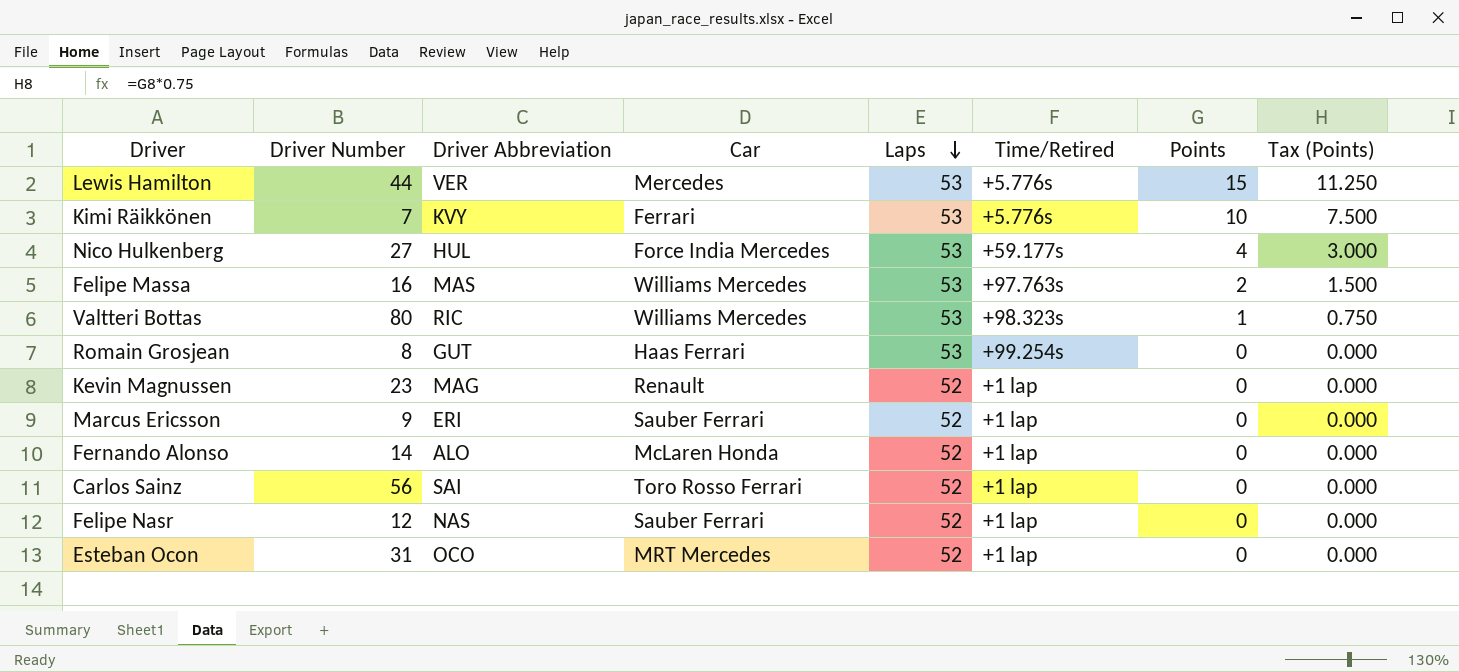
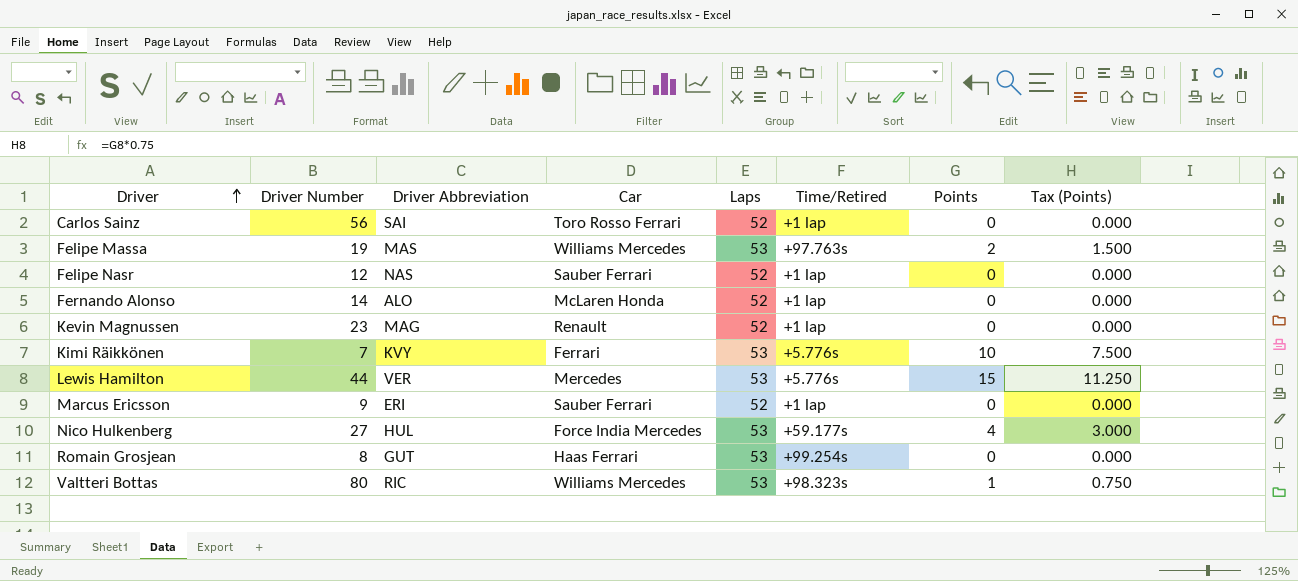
row order: Laps descending -> Driver ascending
row Esteban Ocon: 31 | OCO | MRT Mercedes | 52 | +1 lap | 0 | 0.000 -> none
Felipe Massa | Driver Number: 16 -> 19

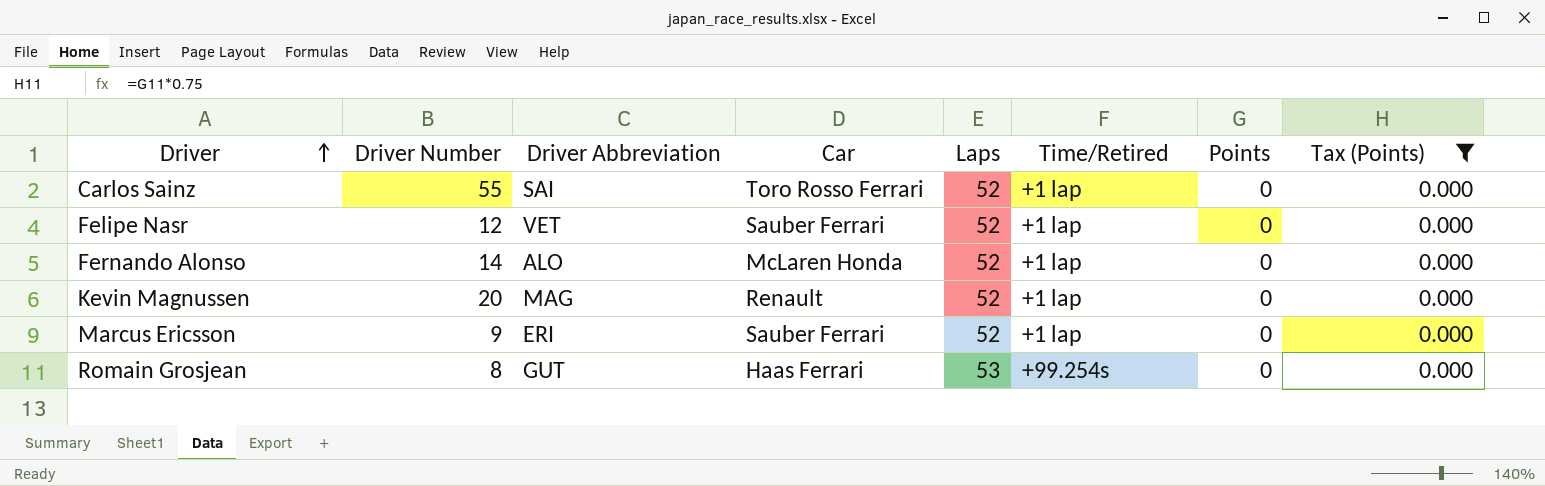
filter: none -> Tax (Points) = 0.000
Carlos Sainz | Driver Number: 56 -> 55
Felipe Nasr | Driver Abbreviation: NAS -> VET
Kevin Magnussen | Driver Number: 23 -> 20

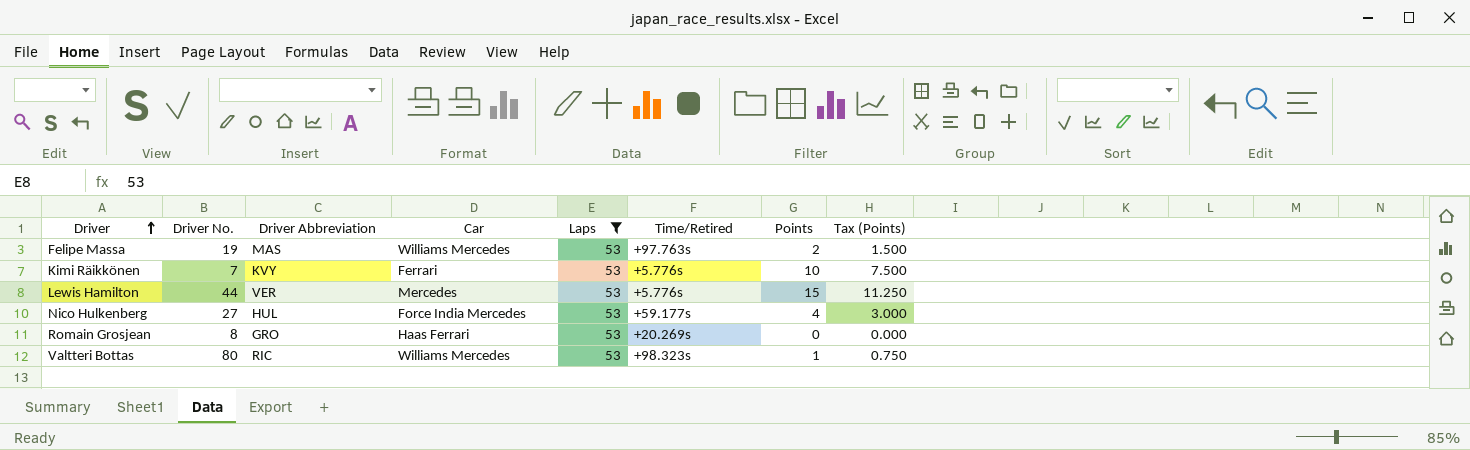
filter: Tax (Points) = 0.000 -> Laps = 53
column name: Driver Number -> Driver No.
Romain Grosjean | Driver Abbreviation: GUT -> GRO
Romain Grosjean | Time/Retired: +99.254s -> +20.269s

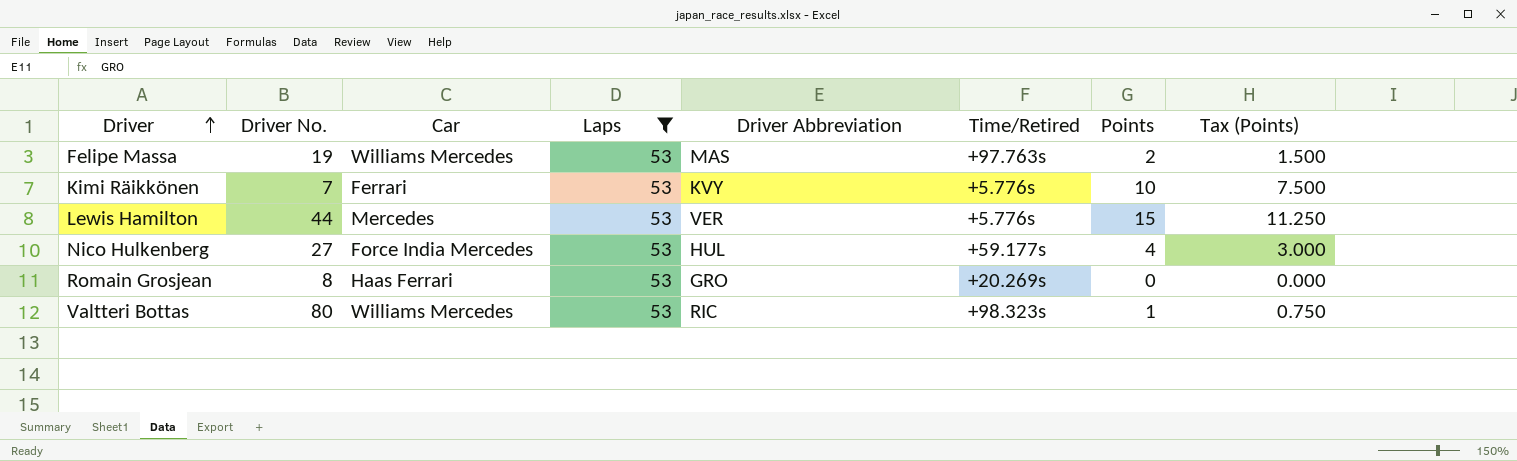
column Driver Abbreviation | position: 3 -> 5

